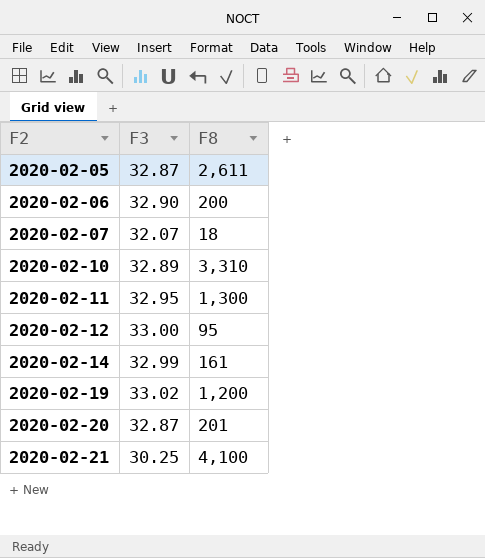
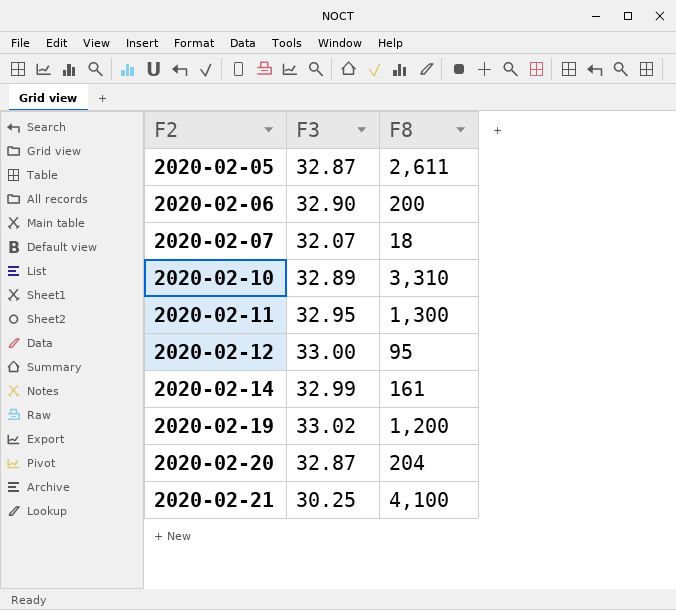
2020-02-20 | F8: 201 -> 204

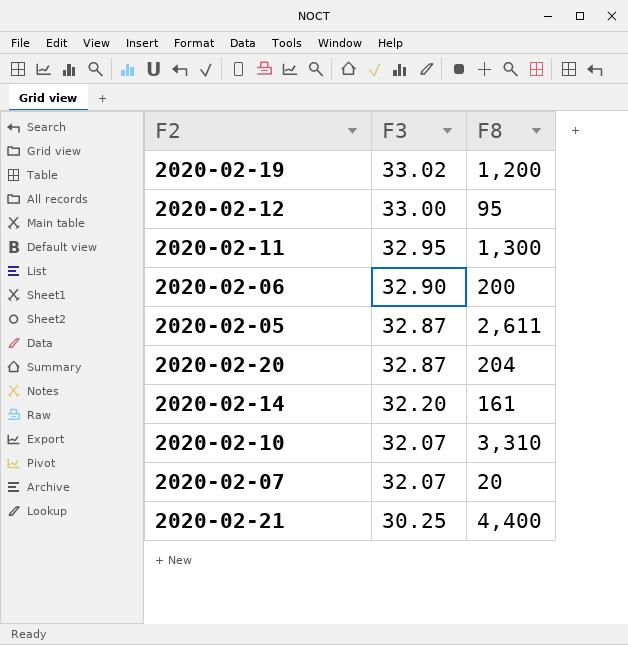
row order: F2 ascending -> F3 descending
2020-02-14 | F3: 32.99 -> 32.20
2020-02-10 | F3: 32.89 -> 32.07
2020-02-07 | F8: 18 -> 20
2020-02-21 | F8: 4,100 -> 4,400

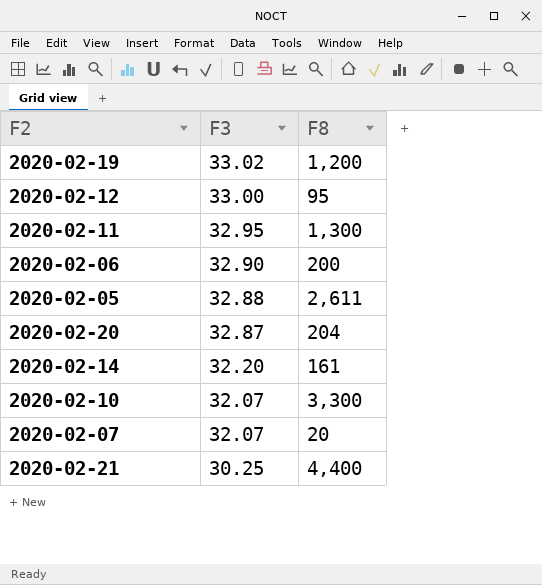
2020-02-05 | F3: 32.87 -> 32.88
2020-02-10 | F8: 3,310 -> 3,300

